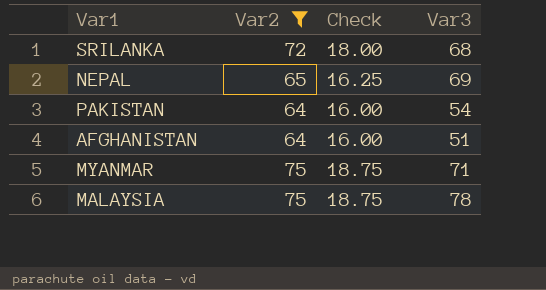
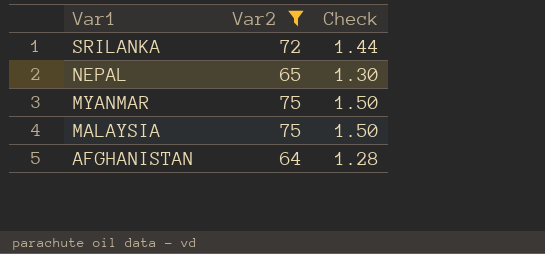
row order: none -> Var1 descending
column Var3 | position: 4 -> none
column Check | formula: [Var2] * 0.25 -> [Var2] * 0.02
row PAKISTAN: 64 | 16.00 | 54 -> none

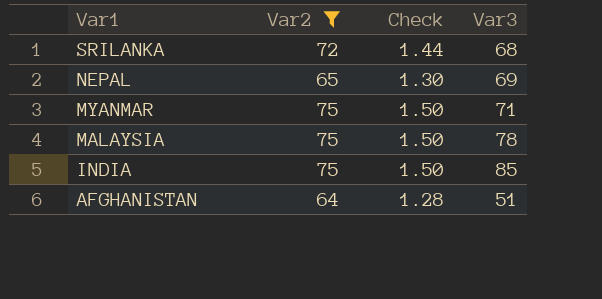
column Var3 | position: none -> 4
row INDIA: none -> 75 | 1.50 | 85

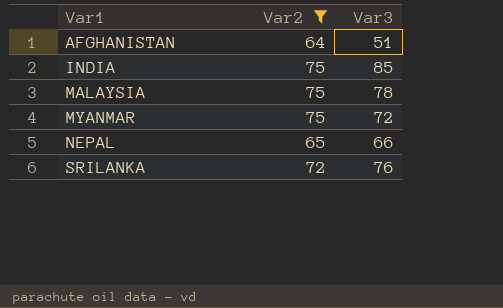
row order: Var1 descending -> Var1 ascending
column Check | formula: [Var2] * 0.02 -> none
MYANMAR | Var3: 71 -> 72
NEPAL | Var3: 69 -> 66
SRILANKA | Var3: 68 -> 76

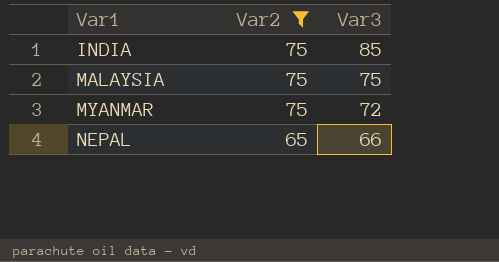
row AFGHANISTAN: 64 | 51 -> none
row SRILANKA: 72 | 76 -> none
MALAYSIA | Var3: 78 -> 75

